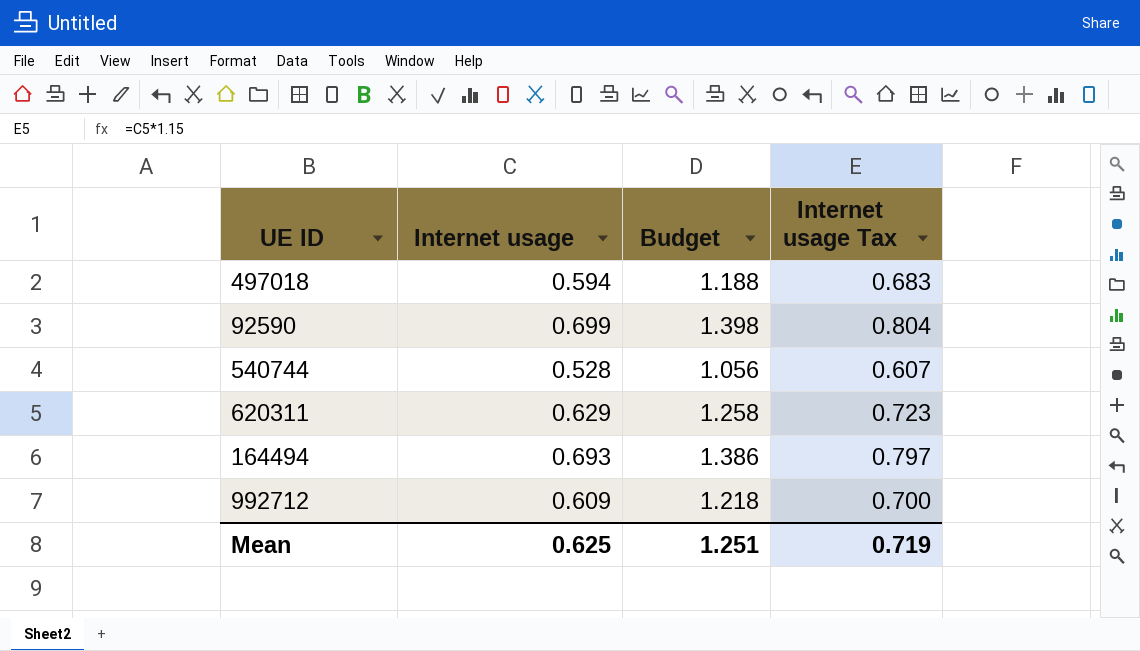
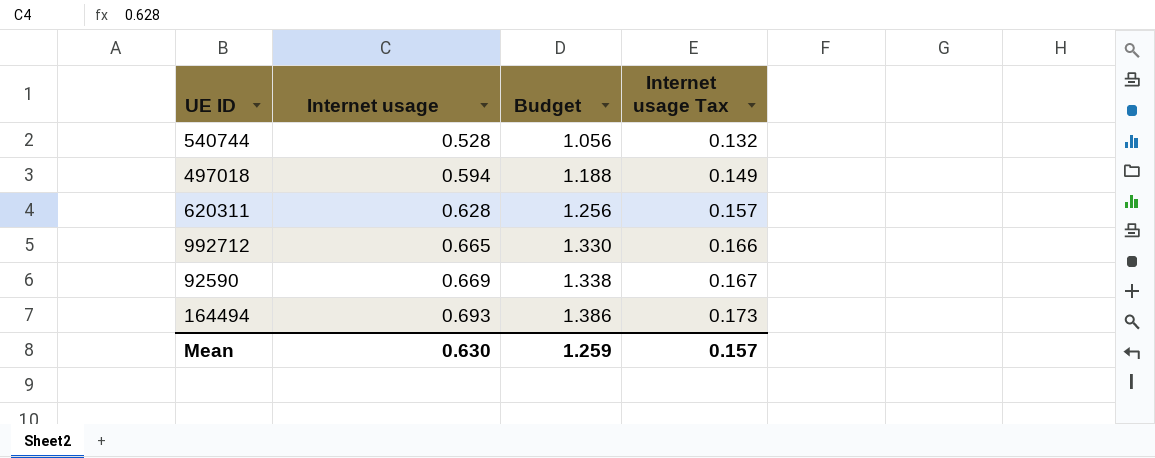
row order: none -> Internet usage ascending
column Internet usage Tax | formula: [Internet usage] * 1.15 -> [Internet usage] * 0.25
620311 | Internet usage: 0.629 -> 0.628
620311 | Budget: 1.258 -> 1.256
992712 | Internet usage: 0.609 -> 0.665
992712 | Budget: 1.218 -> 1.330
92590 | Internet usage: 0.699 -> 0.669
92590 | Budget: 1.398 -> 1.338
Mean | Internet usage: 0.625 -> 0.630
Mean | Budget: 1.251 -> 1.259
Mean | Internet usage Tax: 0.719 -> 0.157

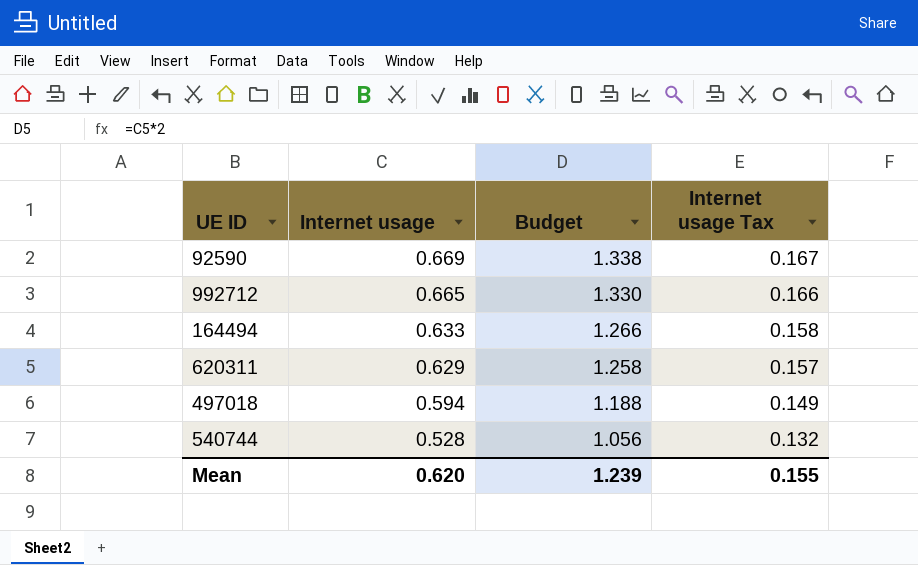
row order: Internet usage ascending -> Internet usage descending
164494 | Internet usage: 0.693 -> 0.633
164494 | Budget: 1.386 -> 1.266
164494 | Internet usage Tax: 0.173 -> 0.158
620311 | Internet usage: 0.628 -> 0.629
620311 | Budget: 1.256 -> 1.258
Mean | Internet usage: 0.630 -> 0.620
Mean | Budget: 1.259 -> 1.239
Mean | Internet usage Tax: 0.157 -> 0.155

